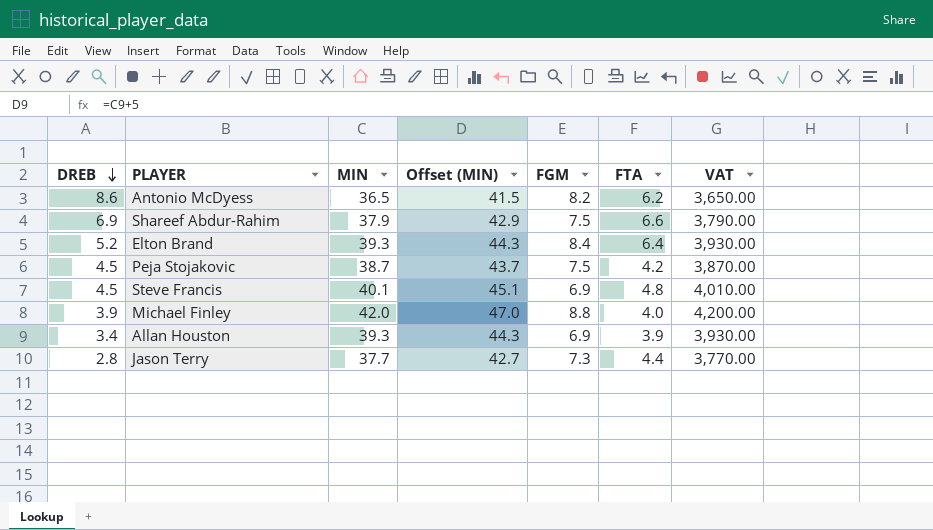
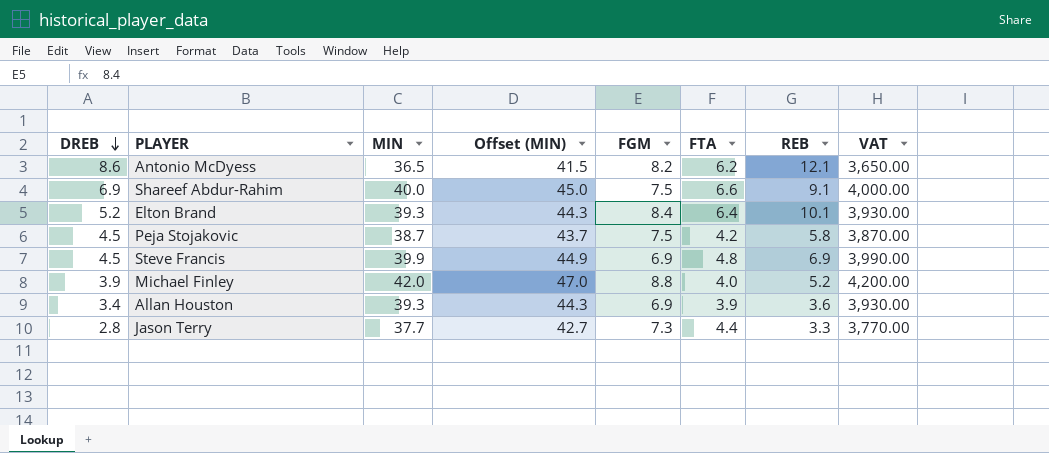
column REB | position: none -> 7
Shareef Abdur-Rahim | MIN: 37.9 -> 40.0
Shareef Abdur-Rahim | Offset (MIN): 42.9 -> 45.0
Shareef Abdur-Rahim | VAT: 3,790.00 -> 4,000.00
Steve Francis | MIN: 40.1 -> 39.9
Steve Francis | Offset (MIN): 45.1 -> 44.9
Steve Francis | VAT: 4,010.00 -> 3,990.00

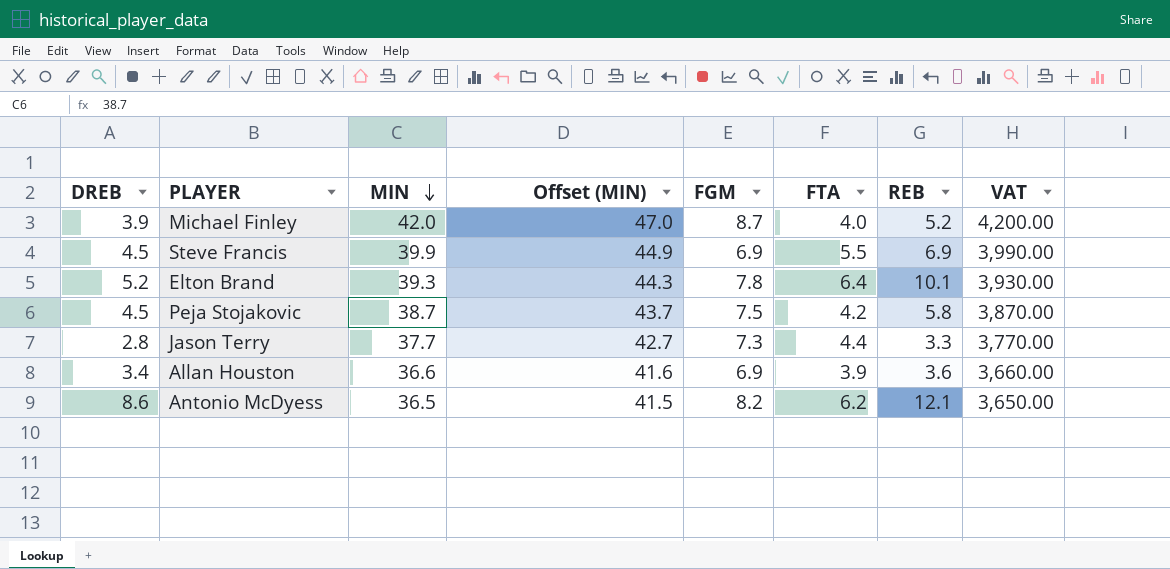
row order: DREB descending -> MIN descending
row Shareef Abdur-Rahim: 6.9 | 40.0 | 45.0 | 7.5 | 6.6 | 9.1 | 4,000.00 -> none
Michael Finley | FGM: 8.8 -> 8.7
Steve Francis | FTA: 4.8 -> 5.5
Elton Brand | FGM: 8.4 -> 7.8
Allan Houston | MIN: 39.3 -> 36.6
Allan Houston | Offset (MIN): 44.3 -> 41.6
Allan Houston | VAT: 3,930.00 -> 3,660.00

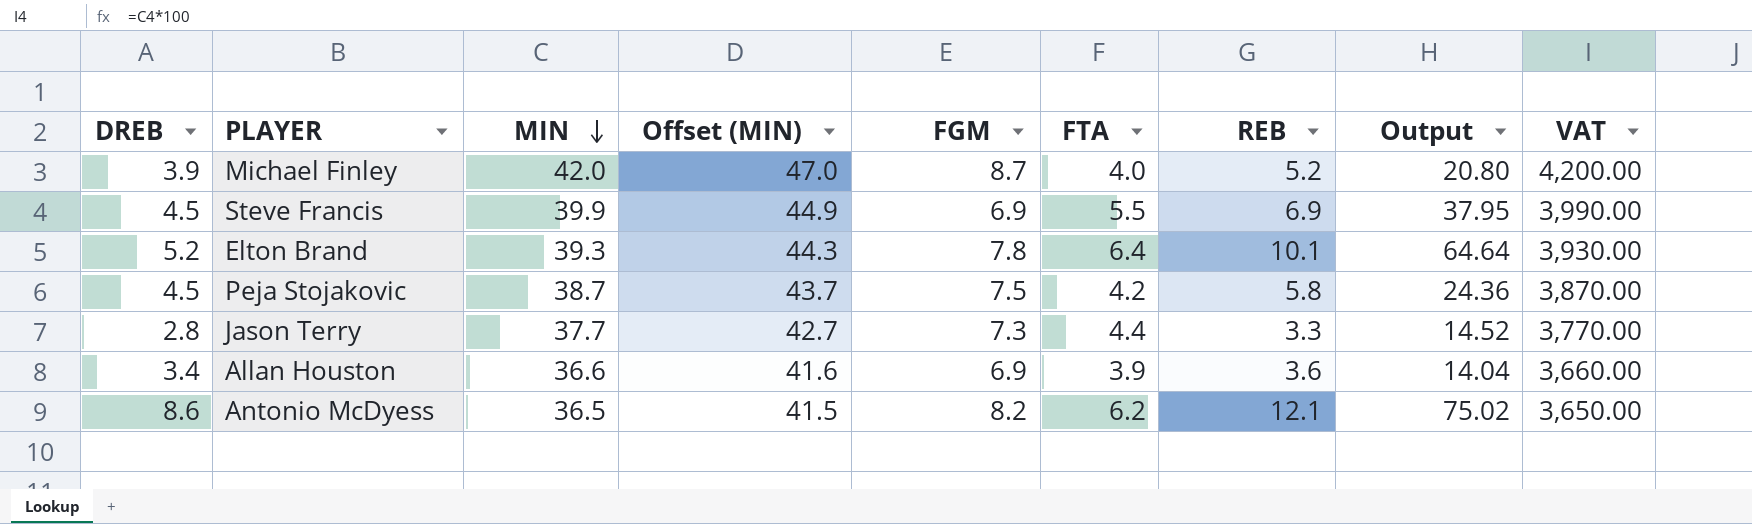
column Output | formula: none -> [FTA] * [REB]

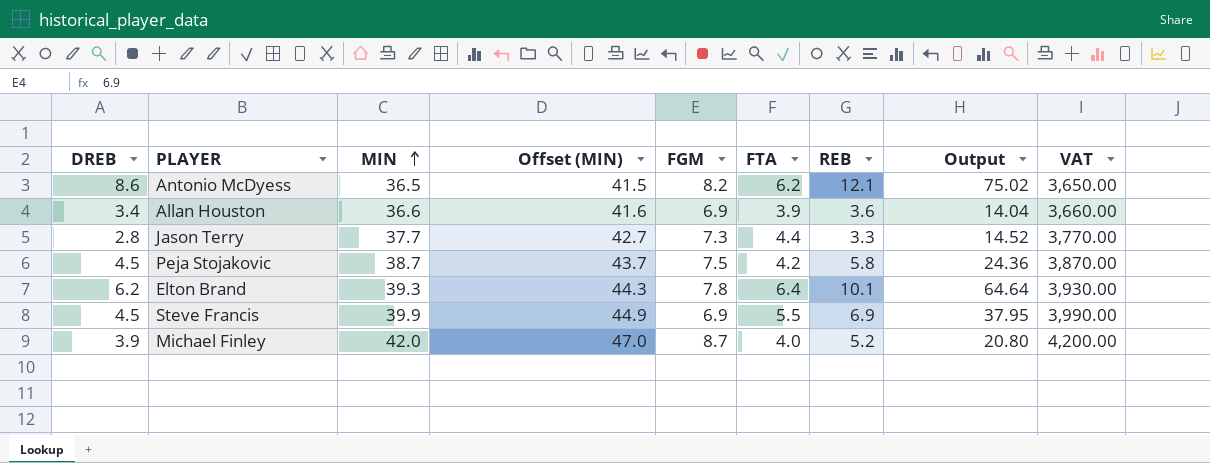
row order: MIN descending -> MIN ascending
Elton Brand | DREB: 5.2 -> 6.2

